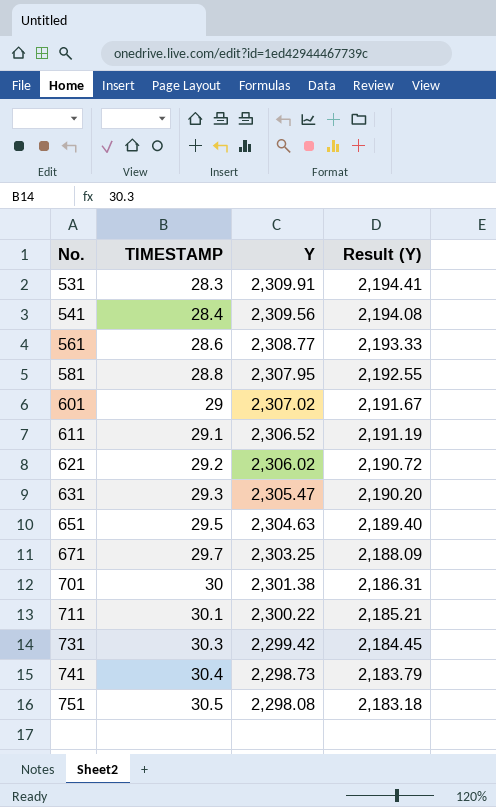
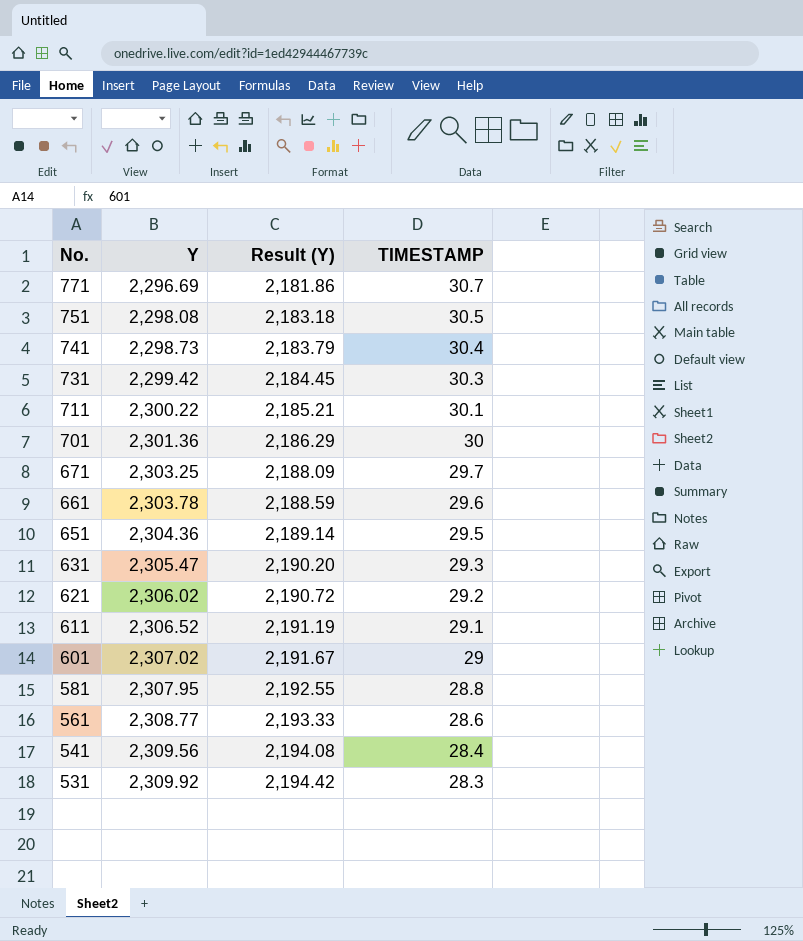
row order: No. ascending -> No. descending
column TIMESTAMP | position: 2 -> 4
row 771: none -> 2,296.69 | 2,181.86 | 30.7
701 | Y: 2,301.38 -> 2,301.36
701 | Result (Y): 2,186.31 -> 2,186.29
row 661: none -> 2,303.78 | 2,188.59 | 29.6
651 | Y: 2,304.63 -> 2,304.36
651 | Result (Y): 2,189.40 -> 2,189.14
531 | Y: 2,309.91 -> 2,309.92
531 | Result (Y): 2,194.41 -> 2,194.42

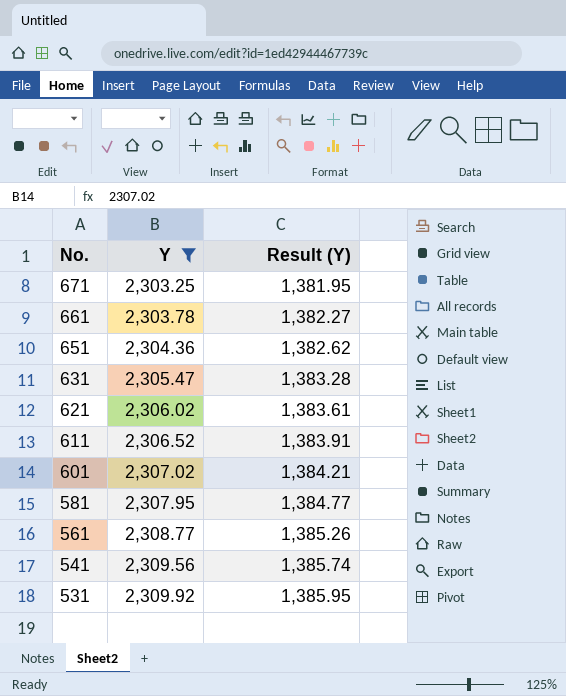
filter: none -> Y >= 2,303.25
column TIMESTAMP | position: 4 -> none
column Result (Y) | formula: [Y] * 0.95 -> [Y] * 0.6

